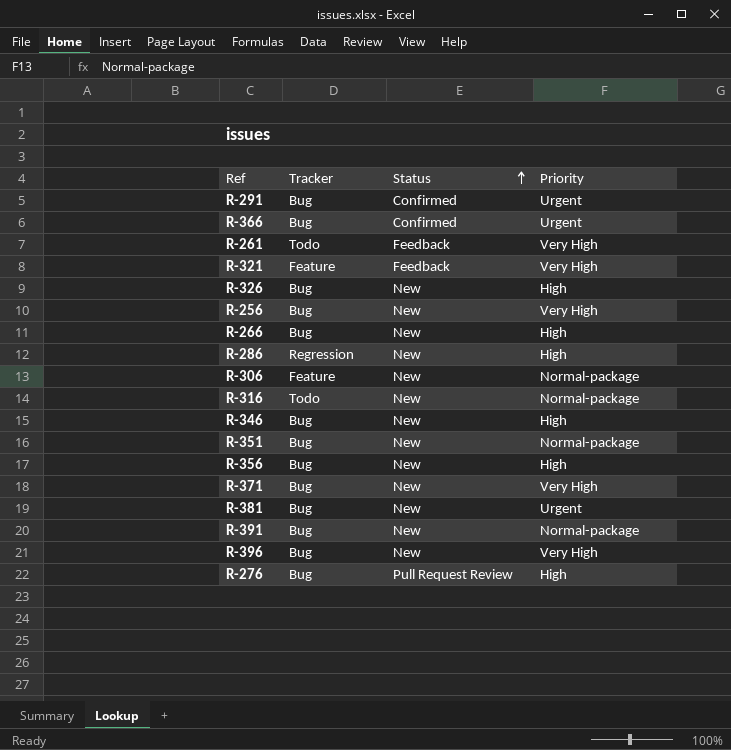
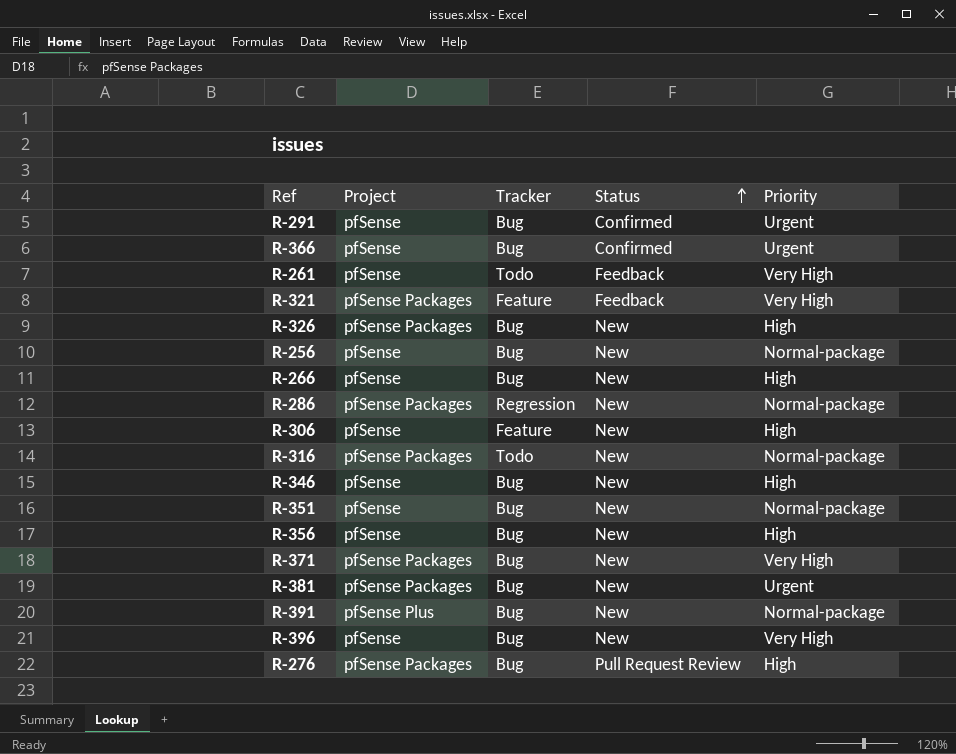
column Project | position: none -> 2
R-256 | Priority: Very High -> Normal-package
R-286 | Priority: High -> Normal-package
R-306 | Priority: Normal-package -> High

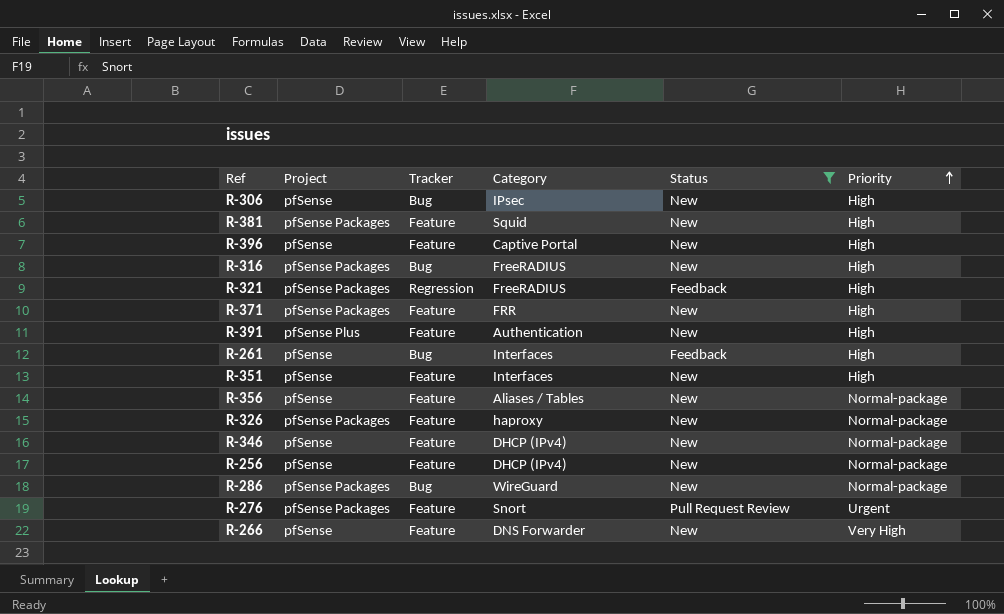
filter: none -> Status != Confirmed
row order: Status ascending -> Priority ascending
column Category | position: none -> 4
R-306 | Tracker: Feature -> Bug
R-381 | Tracker: Bug -> Feature
R-381 | Priority: Urgent -> High
R-396 | Tracker: Bug -> Feature
R-396 | Priority: Very High -> High
R-316 | Tracker: Todo -> Bug
R-316 | Priority: Normal-package -> High
R-321 | Tracker: Feature -> Regression
R-321 | Priority: Very High -> High
R-371 | Tracker: Bug -> Feature
R-371 | Priority: Very High -> High
R-391 | Tracker: Bug -> Feature
R-391 | Priority: Normal-package -> High
R-261 | Tracker: Todo -> Bug
R-261 | Priority: Very High -> High
R-351 | Tracker: Bug -> Feature
R-351 | Priority: Normal-package -> High
R-356 | Tracker: Bug -> Feature
R-356 | Priority: High -> Normal-package
R-326 | Tracker: Bug -> Feature
R-326 | Priority: High -> Normal-package
R-346 | Tracker: Bug -> Feature
R-346 | Priority: High -> Normal-package
R-256 | Tracker: Bug -> Feature
R-286 | Tracker: Regression -> Bug
R-276 | Tracker: Bug -> Feature
R-276 | Priority: High -> Urgent
R-266 | Tracker: Bug -> Feature
R-266 | Priority: High -> Very High

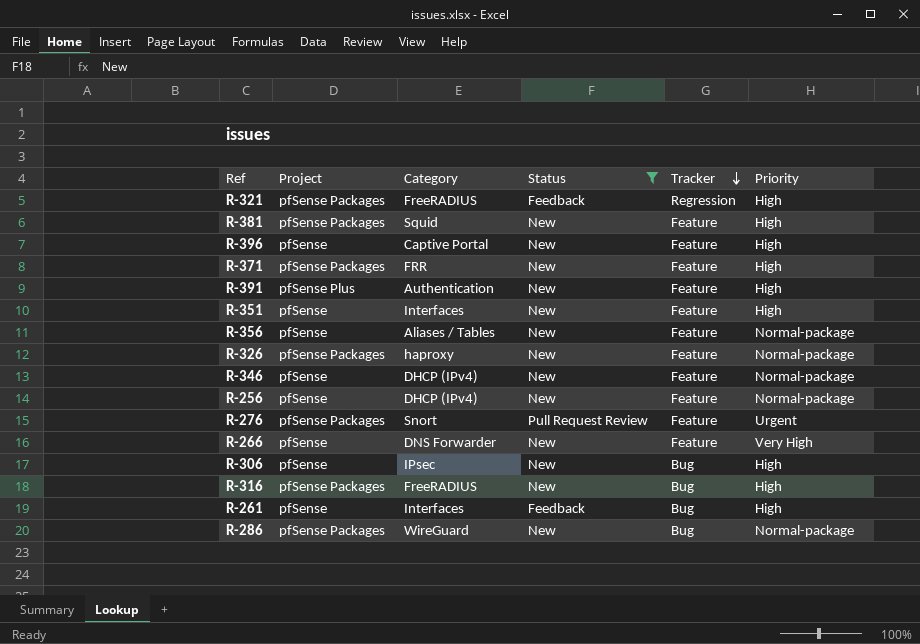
row order: Priority ascending -> Tracker descending
column Tracker | position: 3 -> 5

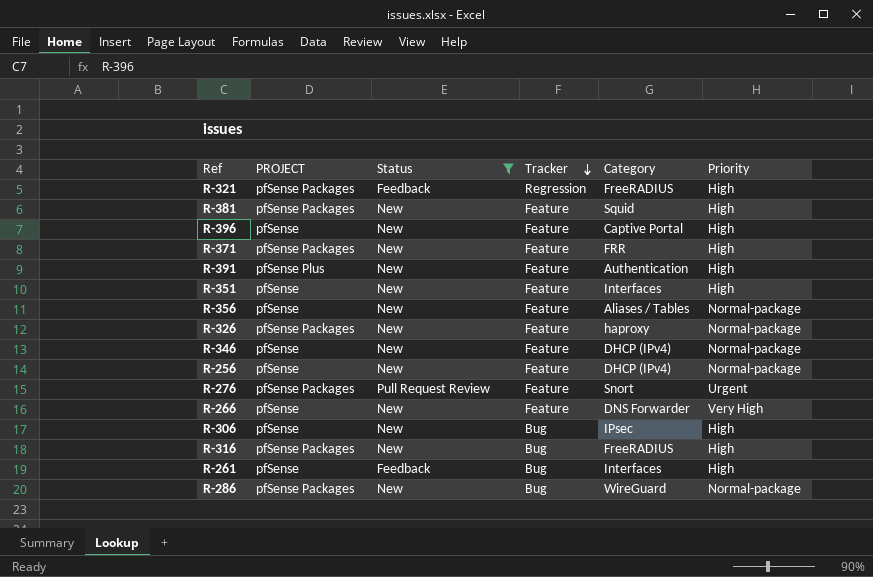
column name: Project -> PROJECT
column Category | position: 3 -> 5

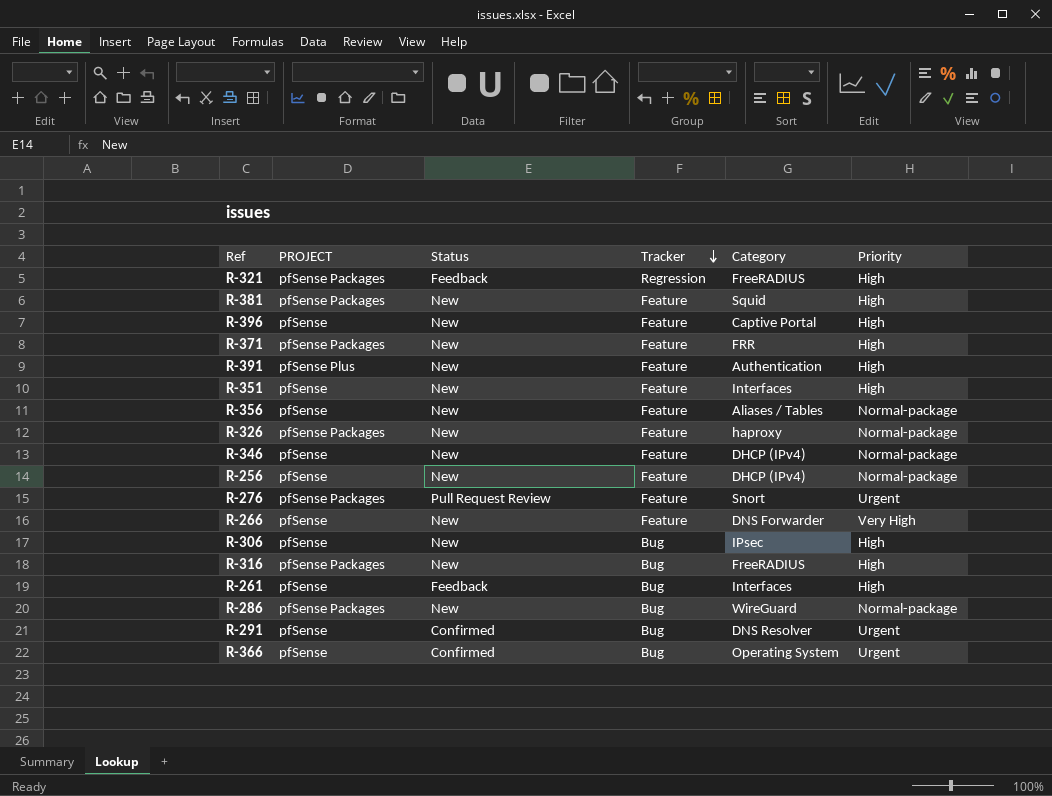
filter: Status != Confirmed -> none

